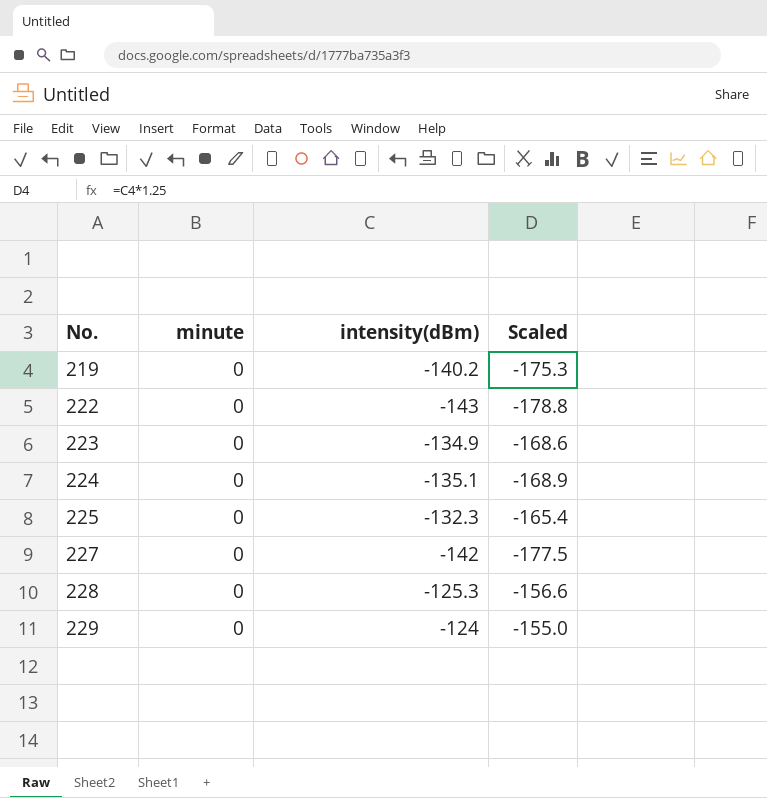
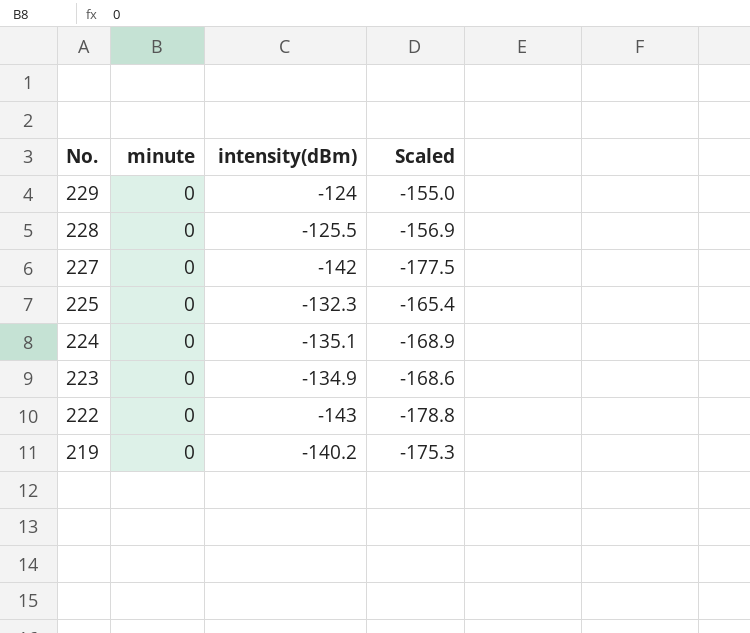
row order: No. ascending -> No. descending
228 | intensity(dBm): -125.3 -> -125.5
228 | Scaled: -156.6 -> -156.9

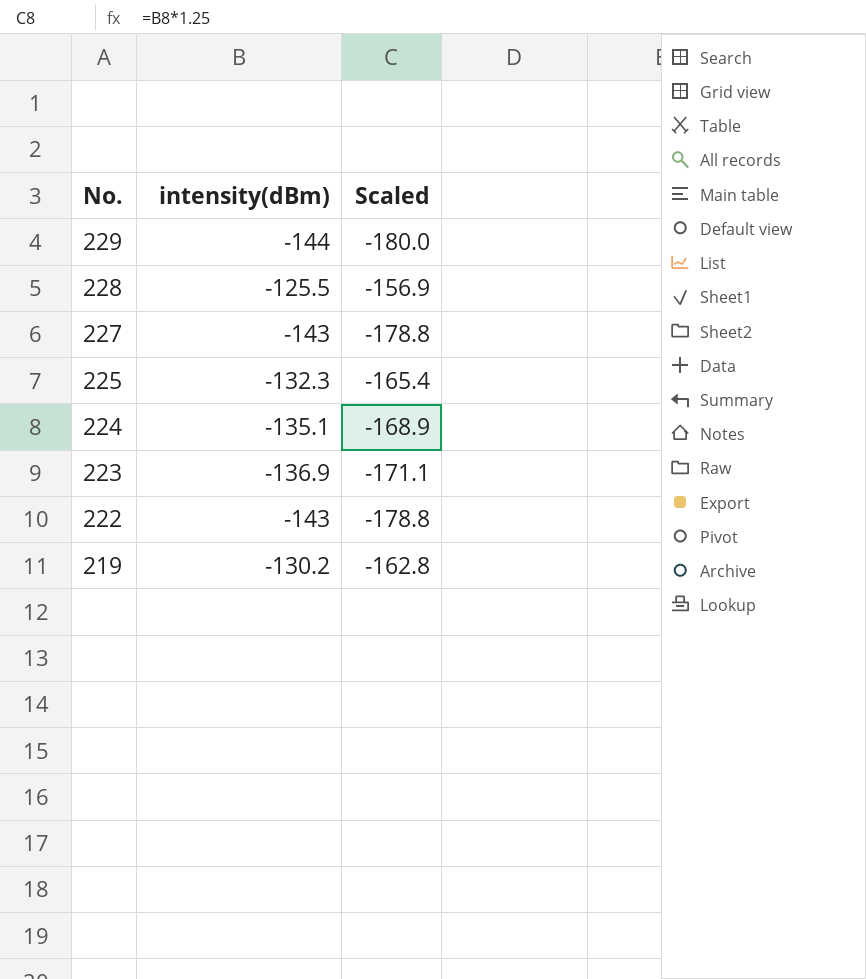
column minute | position: 2 -> none
229 | intensity(dBm): -124 -> -144
229 | Scaled: -155.0 -> -180.0
227 | intensity(dBm): -142 -> -143
227 | Scaled: -177.5 -> -178.8
223 | intensity(dBm): -134.9 -> -136.9
223 | Scaled: -168.6 -> -171.1
219 | intensity(dBm): -140.2 -> -130.2
219 | Scaled: -175.3 -> -162.8

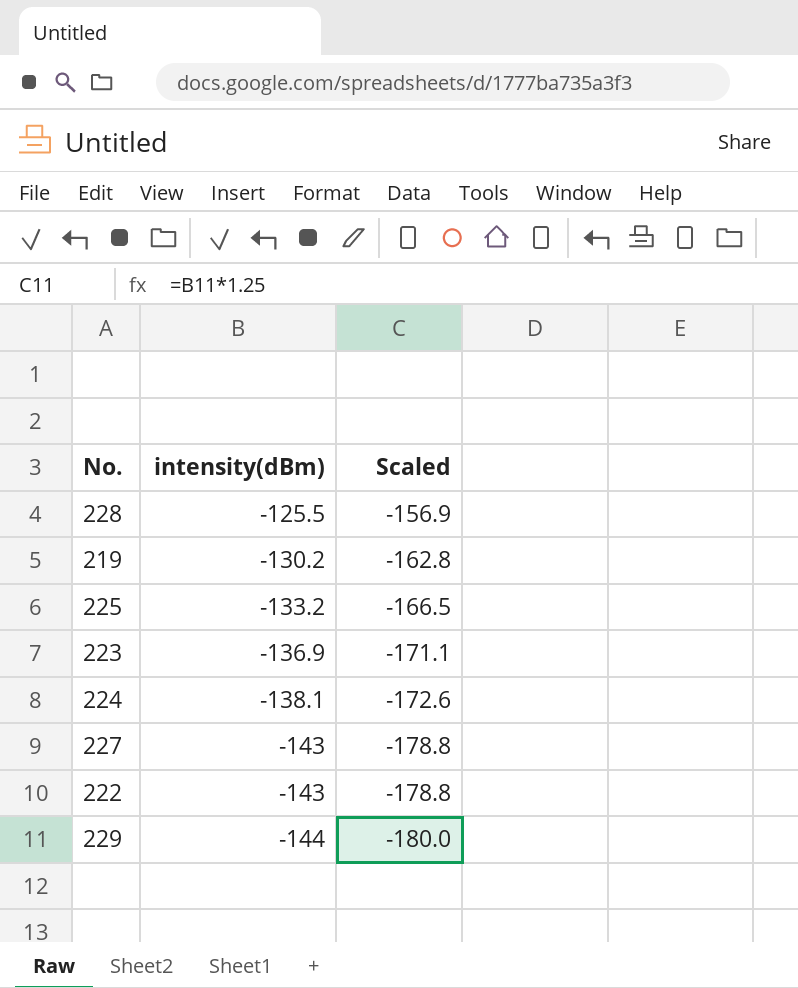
row order: No. descending -> intensity(dBm) descending
225 | intensity(dBm): -132.3 -> -133.2
225 | Scaled: -165.4 -> -166.5
224 | intensity(dBm): -135.1 -> -138.1
224 | Scaled: -168.9 -> -172.6

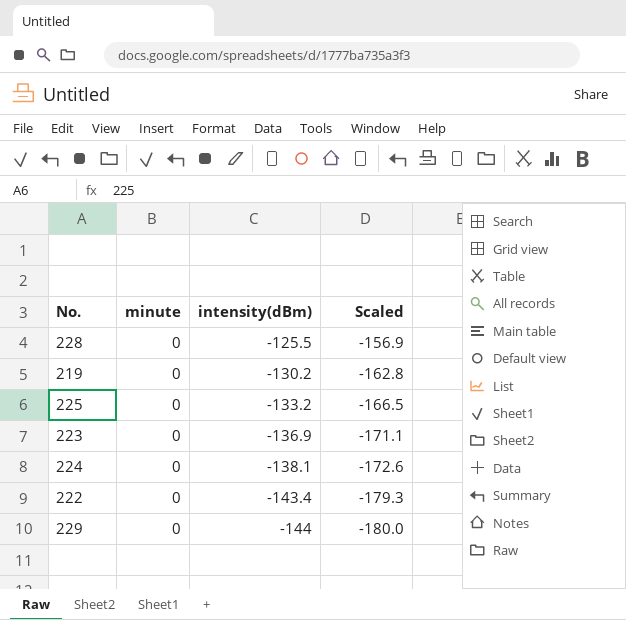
column minute | position: none -> 2
row 227: -143 | -178.8 -> none
222 | intensity(dBm): -143 -> -143.4
222 | Scaled: -178.8 -> -179.3

